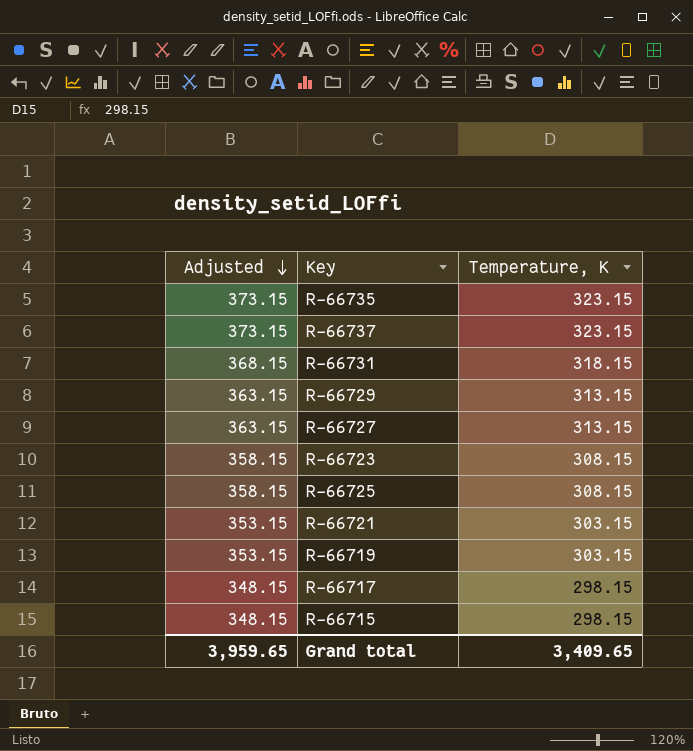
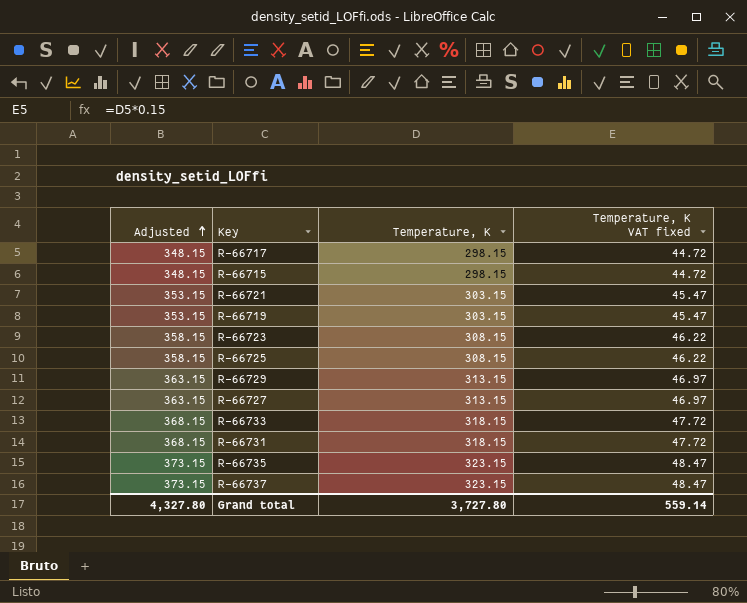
row order: Adjusted descending -> Adjusted ascending
column Temperature, K VAT fixed | formula: none -> [Temperature, K] * 0.15
row R-66733: none -> 368.15 | 318.15 | 47.72
Grand total | Adjusted: 3,959.65 -> 4,327.80
Grand total | Temperature, K: 3,409.65 -> 3,727.80

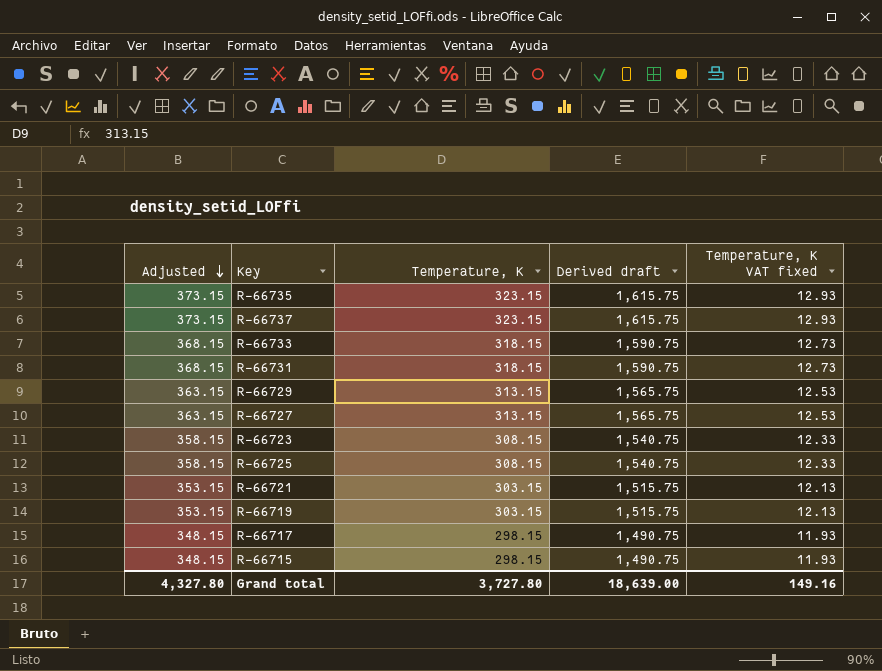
row order: Adjusted ascending -> Adjusted descending
column Derived draft | formula: none -> [Temperature, K] * 5
column Temperature, K VAT fixed | formula: [Temperature, K] * 0.15 -> [Temperature, K] * 0.04
Grand total | Temperature, K VAT fixed: 559.14 -> 149.16

